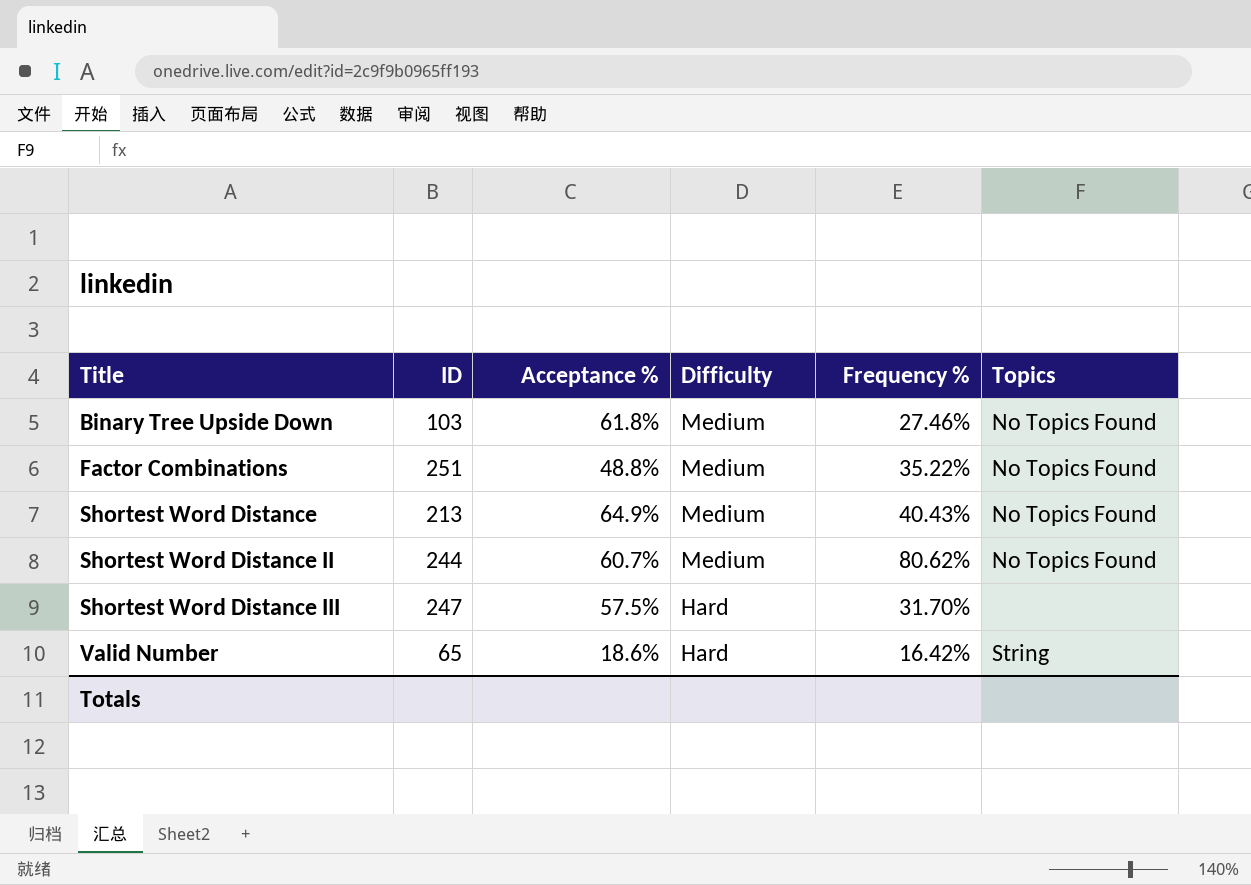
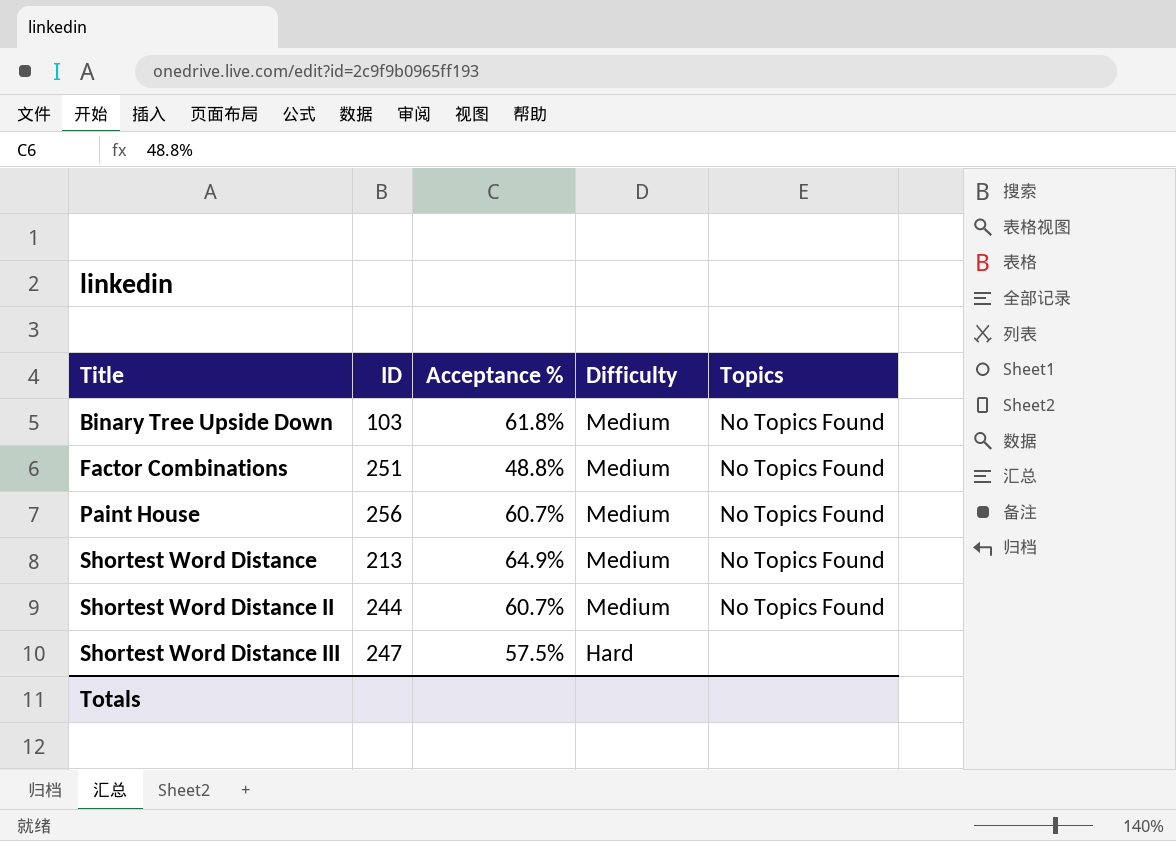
column Frequency % | position: 5 -> none
row Valid Number: 65 | 18.6% | Hard | 16.42% | String -> none
row Paint House: none -> 256 | 60.7% | Medium | No Topics Found

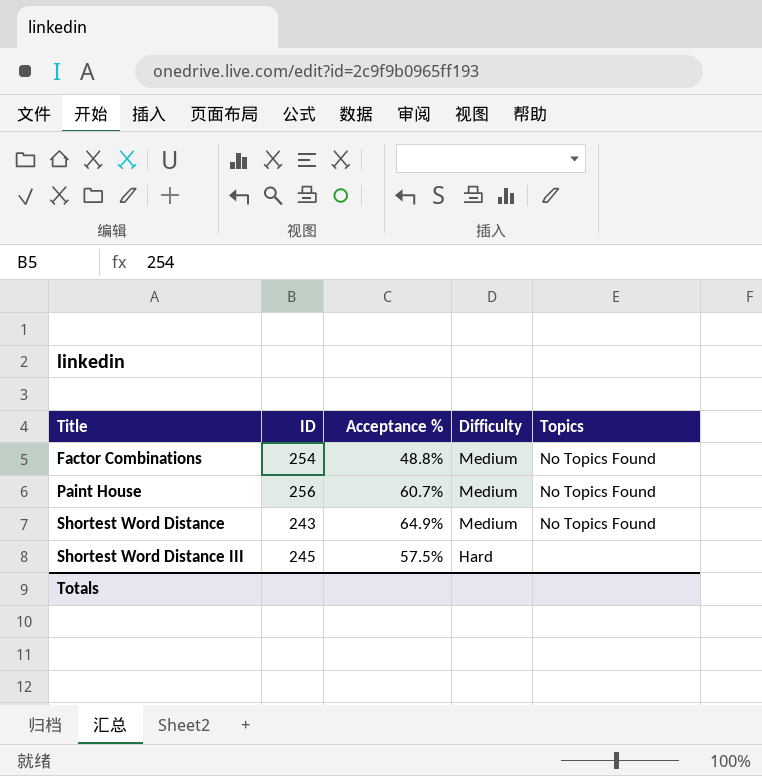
row Binary Tree Upside Down: 103 | 61.8% | Medium | No Topics Found -> none
row Shortest Word Distance II: 244 | 60.7% | Medium | No Topics Found -> none
Factor Combinations | ID: 251 -> 254
Shortest Word Distance | ID: 213 -> 243
Shortest Word Distance III | ID: 247 -> 245

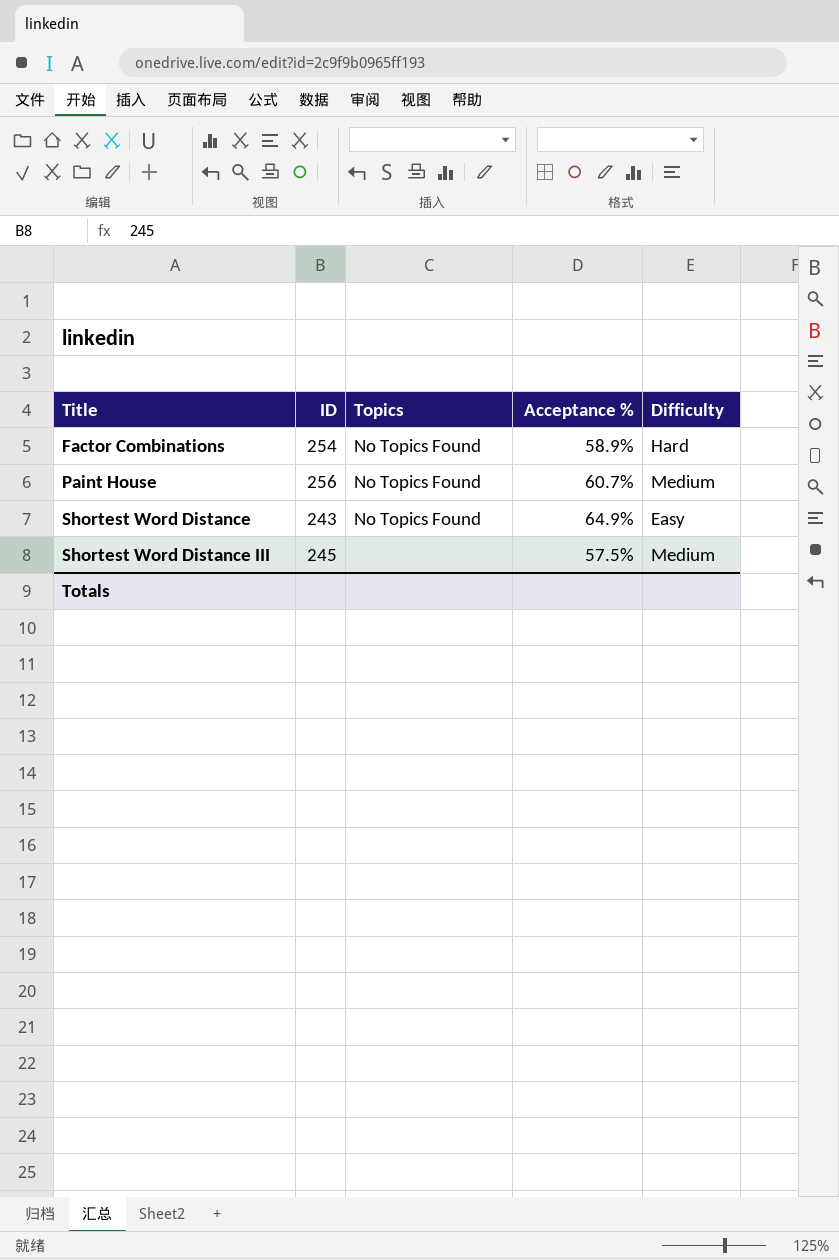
column Topics | position: 5 -> 3
Factor Combinations | Acceptance %: 48.8% -> 58.9%
Factor Combinations | Difficulty: Medium -> Hard
Shortest Word Distance | Difficulty: Medium -> Easy
Shortest Word Distance III | Difficulty: Hard -> Medium

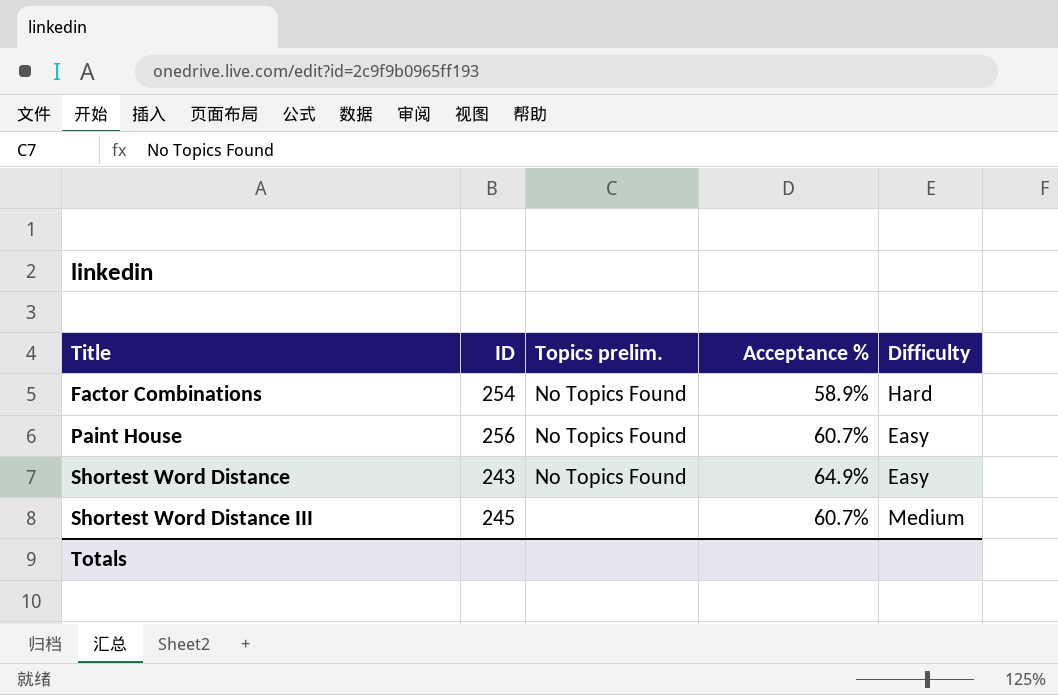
column name: Topics -> Topics prelim.
Paint House | Difficulty: Medium -> Easy
Shortest Word Distance III | Acceptance %: 57.5% -> 60.7%

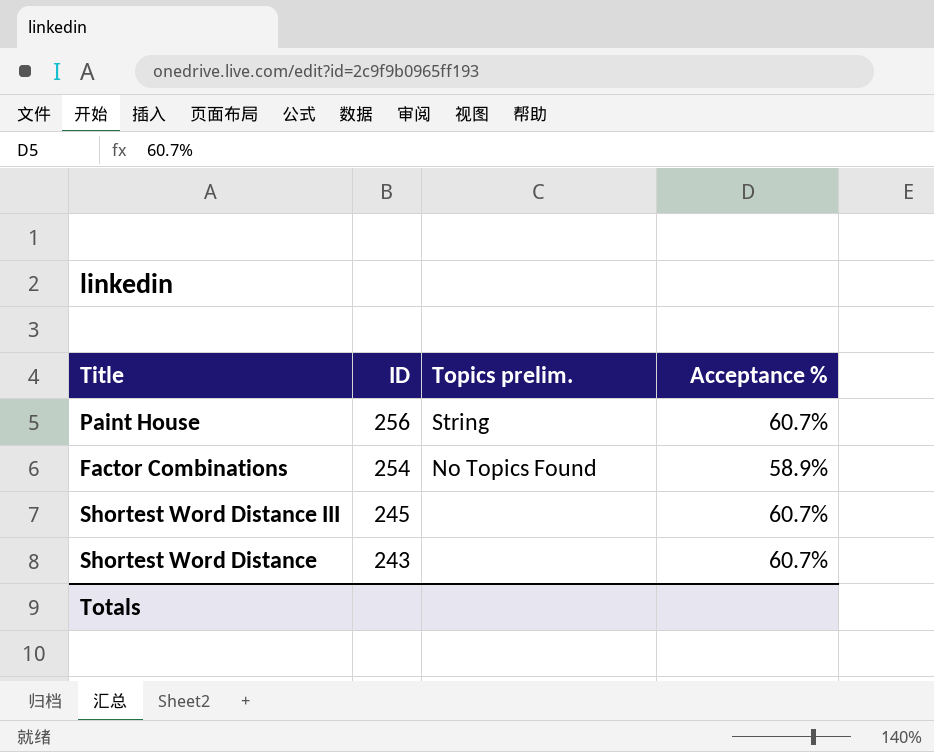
row order: Title ascending -> ID descending
column Difficulty | position: 5 -> none
Paint House | Topics prelim.: No Topics Found -> String
Shortest Word Distance | Topics prelim.: No Topics Found -> none
Shortest Word Distance | Acceptance %: 64.9% -> 60.7%

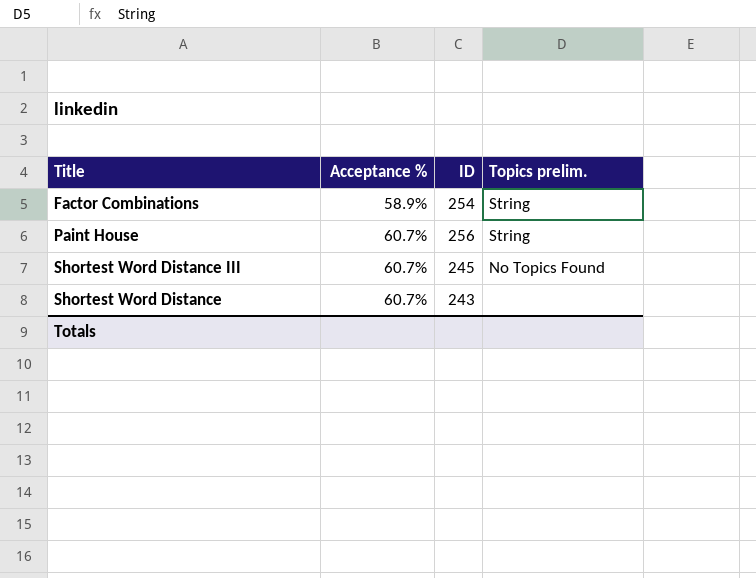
row order: ID descending -> Acceptance % ascending
column Acceptance % | position: 4 -> 2
Factor Combinations | Topics prelim.: No Topics Found -> String
Shortest Word Distance III | Topics prelim.: none -> No Topics Found

